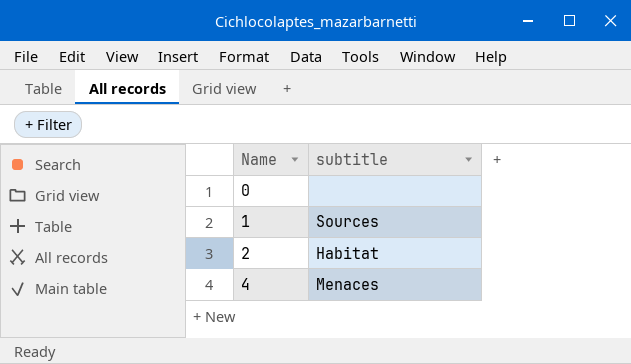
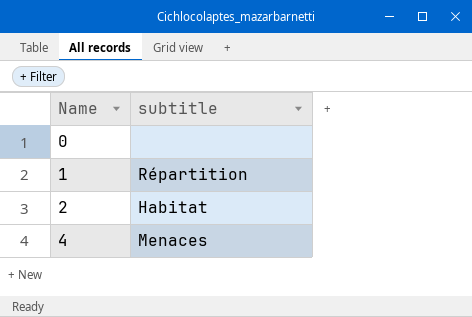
1 | subtitle: Sources -> Répartition

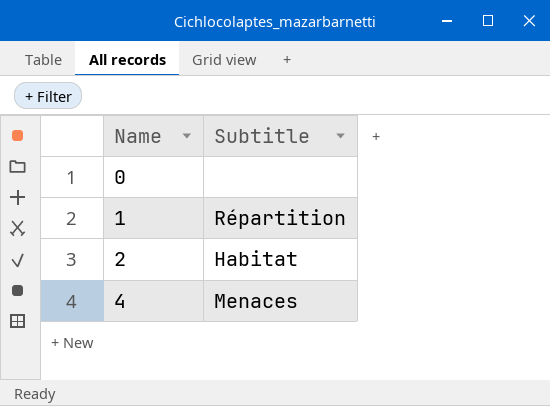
column name: subtitle -> Subtitle

